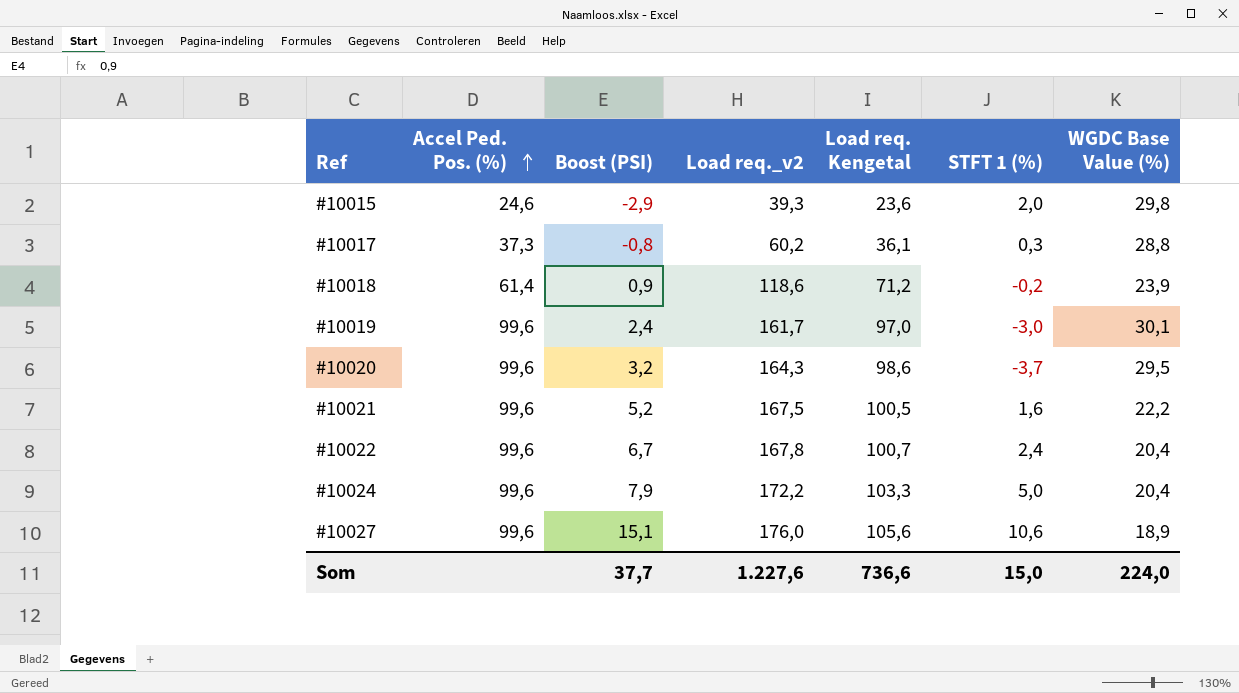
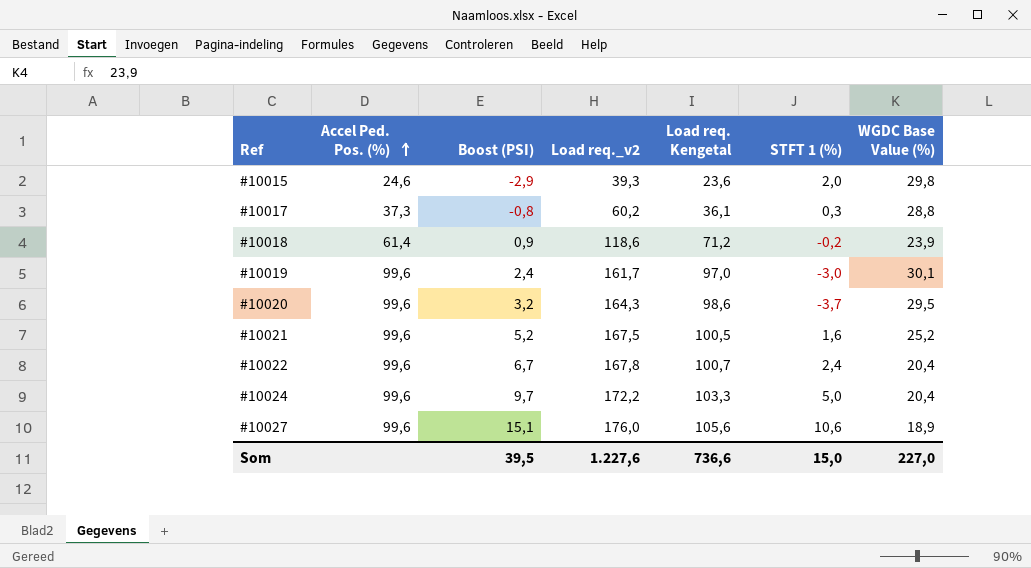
#10021 | WGDC Base Value (%): 22,2 -> 25,2
#10024 | Boost (PSI): 7,9 -> 9,7
Som | Boost (PSI): 37,7 -> 39,5
Som | WGDC Base Value (%): 224,0 -> 227,0

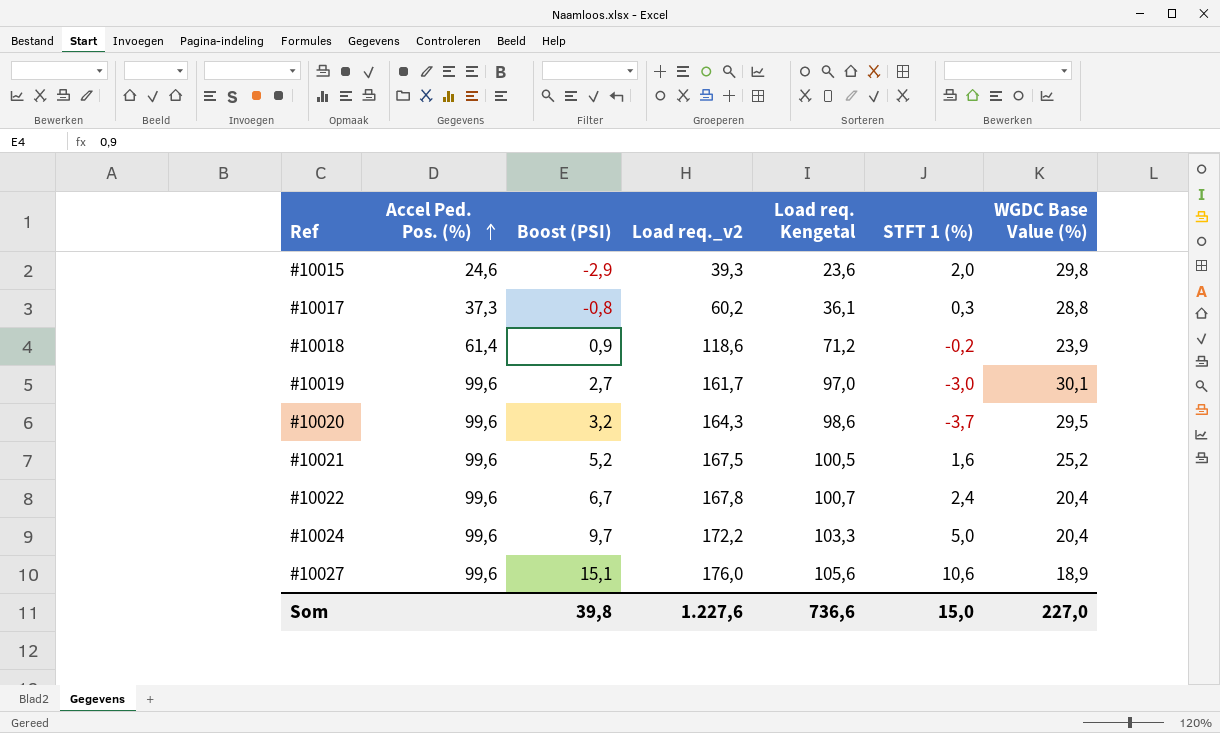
#10019 | Boost (PSI): 2,4 -> 2,7
Som | Boost (PSI): 39,5 -> 39,8

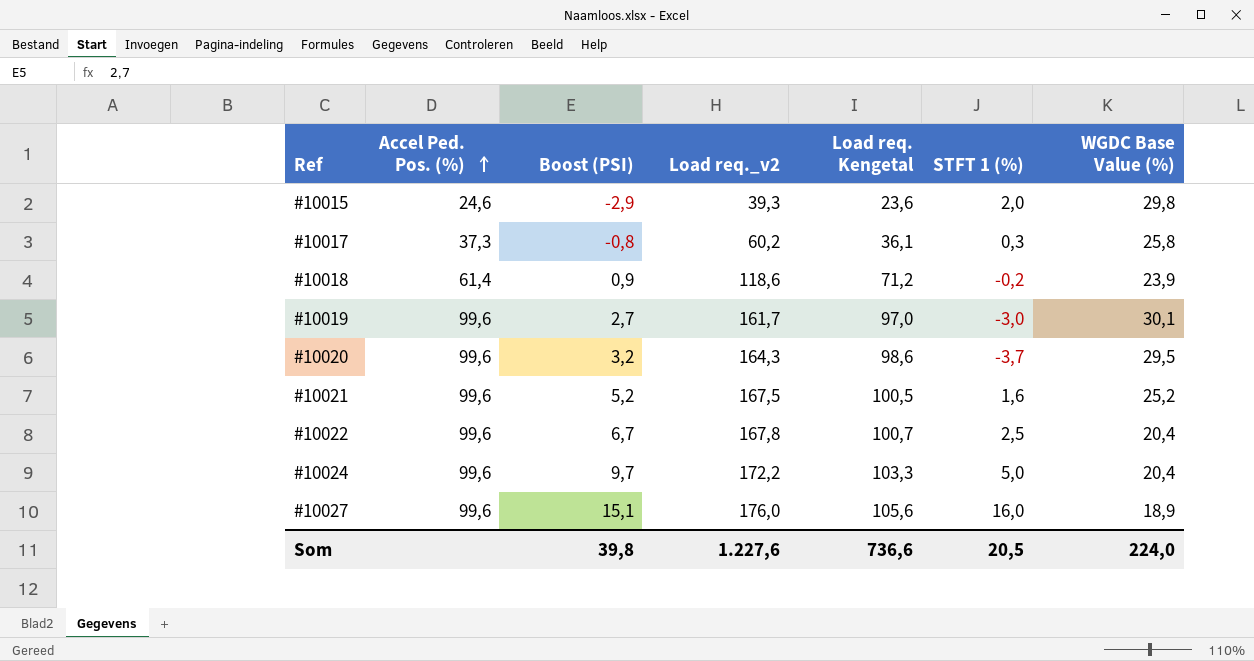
#10017 | WGDC Base Value (%): 28,8 -> 25,8
#10022 | STFT 1 (%): 2,4 -> 2,5
#10027 | STFT 1 (%): 10,6 -> 16,0
Som | STFT 1 (%): 15,0 -> 20,5
Som | WGDC Base Value (%): 227,0 -> 224,0

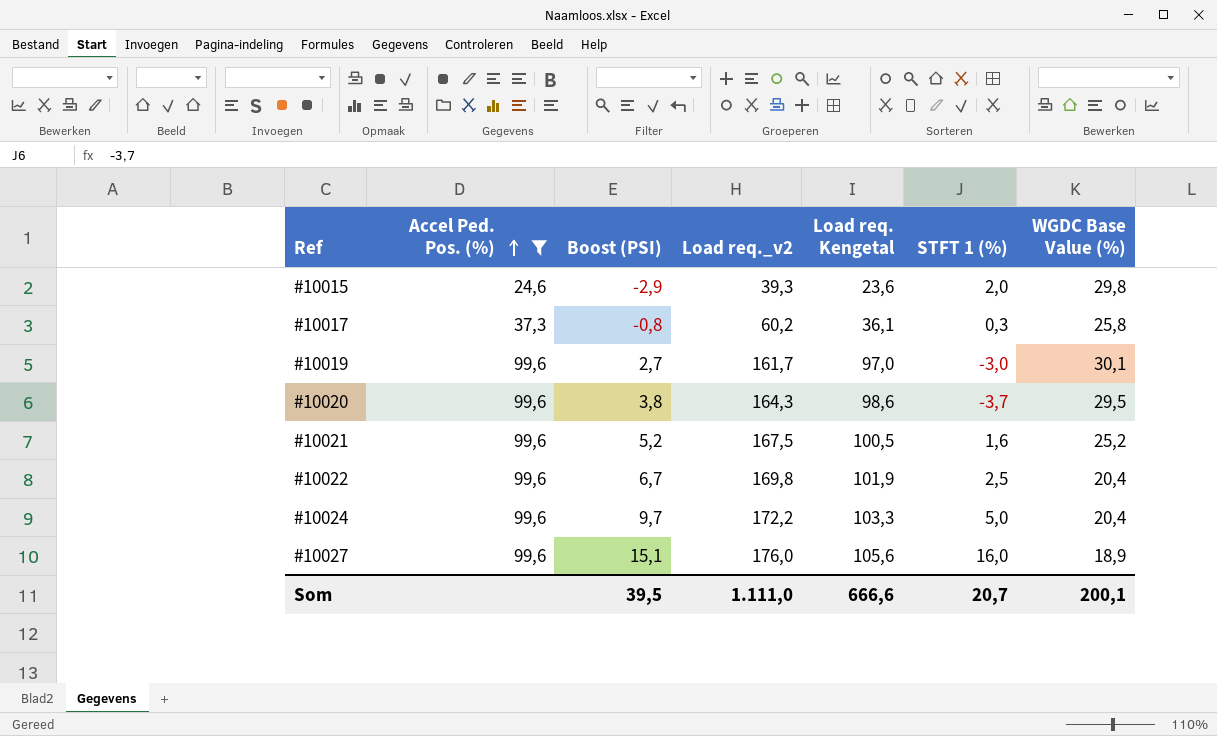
filter: none -> Accel Ped. Pos. (%) != 61,4
#10020 | Boost (PSI): 3,2 -> 3,8
#10022 | Load req._v2: 167,8 -> 169,8
#10022 | Load req. Kengetal: 100,7 -> 101,9
Som | Boost (PSI): 39,8 -> 39,5
Som | Load req._v2: 1.227,6 -> 1.111,0
Som | Load req. Kengetal: 736,6 -> 666,6
Som | STFT 1 (%): 20,5 -> 20,7
Som | WGDC Base Value (%): 224,0 -> 200,1

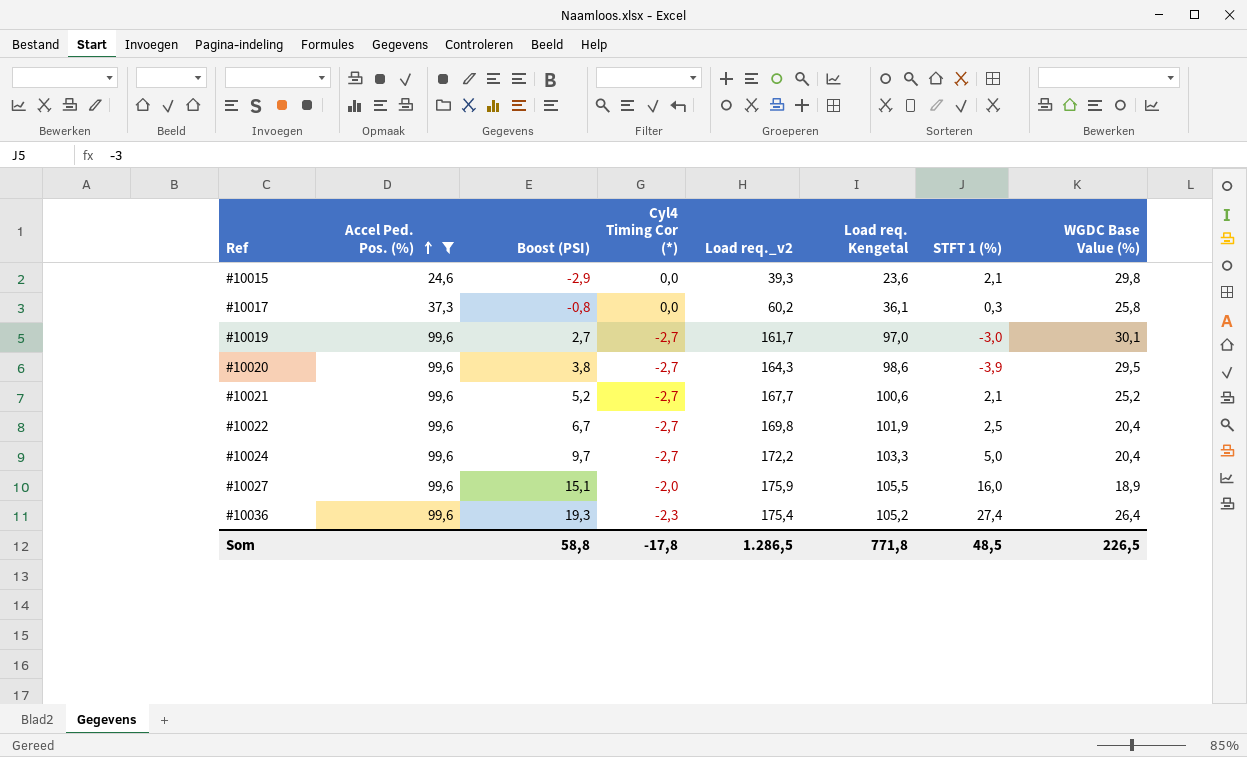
column Cyl4 Timing Cor (*) | position: none -> 4
#10015 | STFT 1 (%): 2,0 -> 2,1
#10020 | STFT 1 (%): -3,7 -> -3,9
#10021 | Load req._v2: 167,5 -> 167,7
#10021 | Load req. Kengetal: 100,5 -> 100,6
#10021 | STFT 1 (%): 1,6 -> 2,1
#10027 | Load req._v2: 176,0 -> 175,9
#10027 | Load req. Kengetal: 105,6 -> 105,5
row #10036: none -> 99,6 | 19,3 | -2,3 | 175,4 | 105,2 | 27,4 | 26,4
Som | Boost (PSI): 39,5 -> 58,8
Som | Load req._v2: 1.111,0 -> 1.286,5
Som | Load req. Kengetal: 666,6 -> 771,8
Som | STFT 1 (%): 20,7 -> 48,5
Som | WGDC Base Value (%): 200,1 -> 226,5

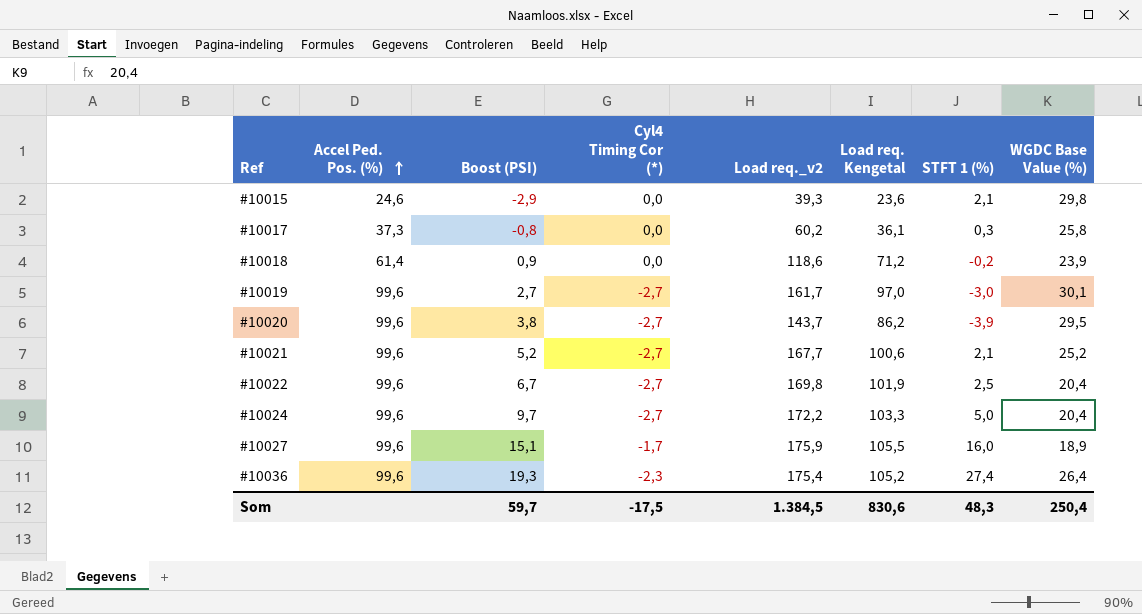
filter: Accel Ped. Pos. (%) != 61,4 -> none
#10020 | Load req._v2: 164,3 -> 143,7
#10020 | Load req. Kengetal: 98,6 -> 86,2
#10027 | Cyl4 Timing Cor (*): -2,0 -> -1,7
Som | Boost (PSI): 58,8 -> 59,7
Som | Cyl4 Timing Cor (*): -17,8 -> -17,5
Som | Load req._v2: 1.286,5 -> 1.384,5
Som | Load req. Kengetal: 771,8 -> 830,6
Som | STFT 1 (%): 48,5 -> 48,3
Som | WGDC Base Value (%): 226,5 -> 250,4

